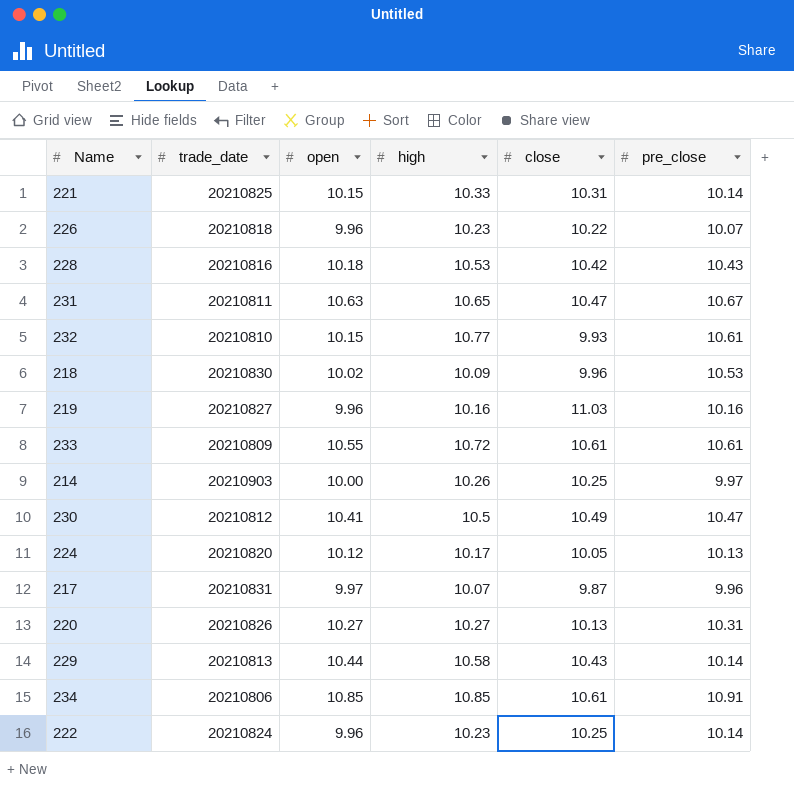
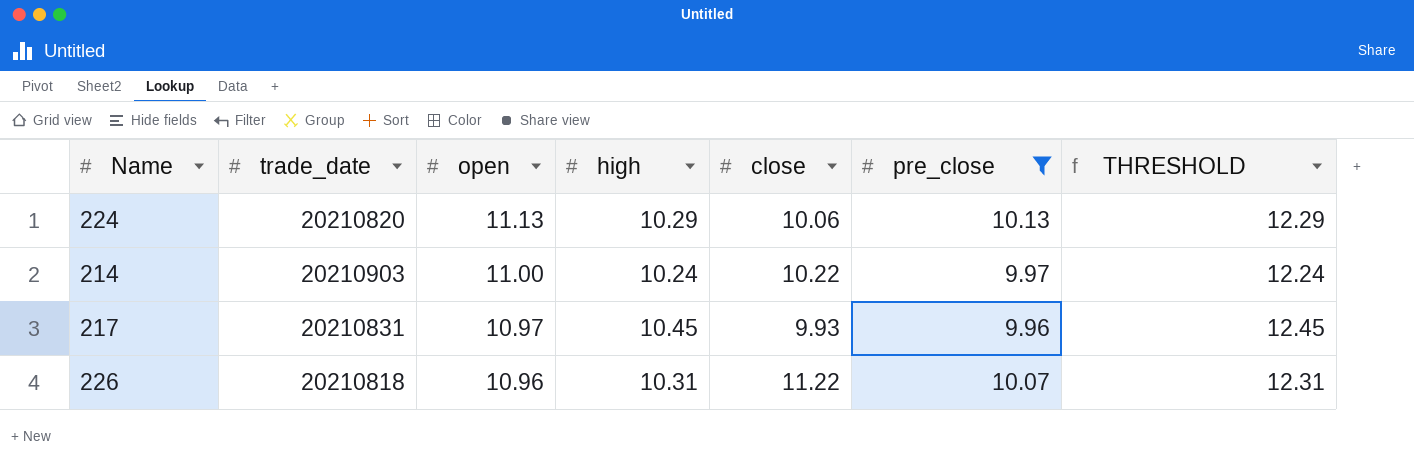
filter: none -> pre_close <= 10.13
row order: none -> open descending
column THRESHOLD | formula: none -> [high] + 2
224 | open: 10.12 -> 11.13
224 | high: 10.17 -> 10.29
224 | close: 10.05 -> 10.06
214 | open: 10.00 -> 11.00
214 | high: 10.26 -> 10.24
214 | close: 10.25 -> 10.22
217 | open: 9.97 -> 10.97
217 | high: 10.07 -> 10.45
217 | close: 9.87 -> 9.93
226 | open: 9.96 -> 10.96
226 | high: 10.23 -> 10.31
226 | close: 10.22 -> 11.22

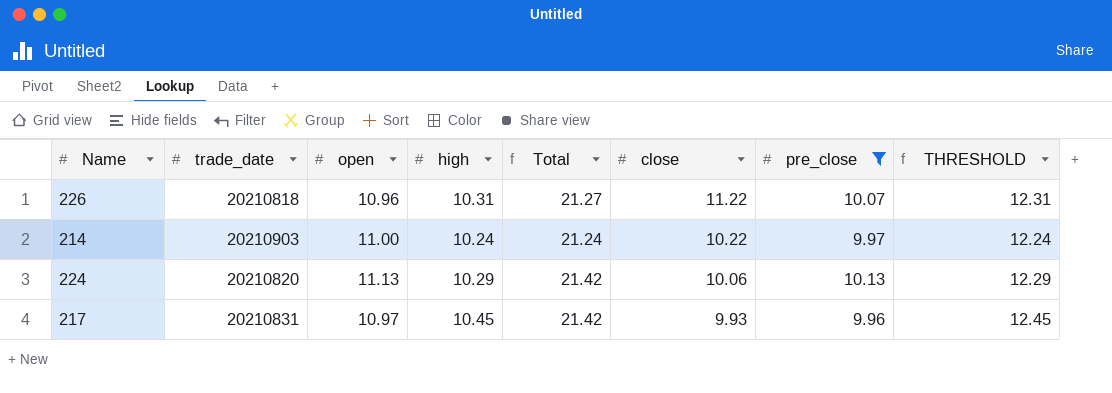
row order: open descending -> close descending
column Total | formula: none -> [open] + [high]

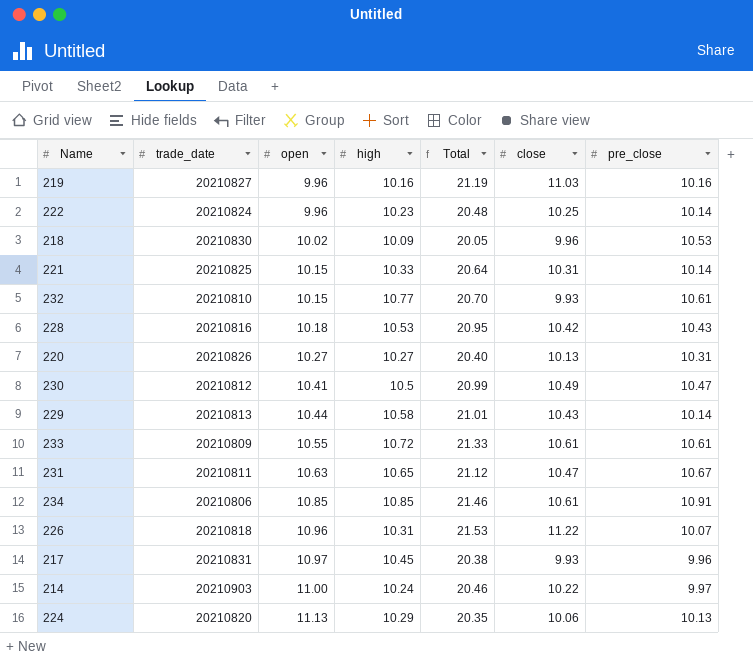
filter: pre_close <= 10.13 -> none
row order: close descending -> open ascending
column THRESHOLD | formula: [high] + 2 -> none
column Total | formula: [open] + [high] -> [high] + [close]

